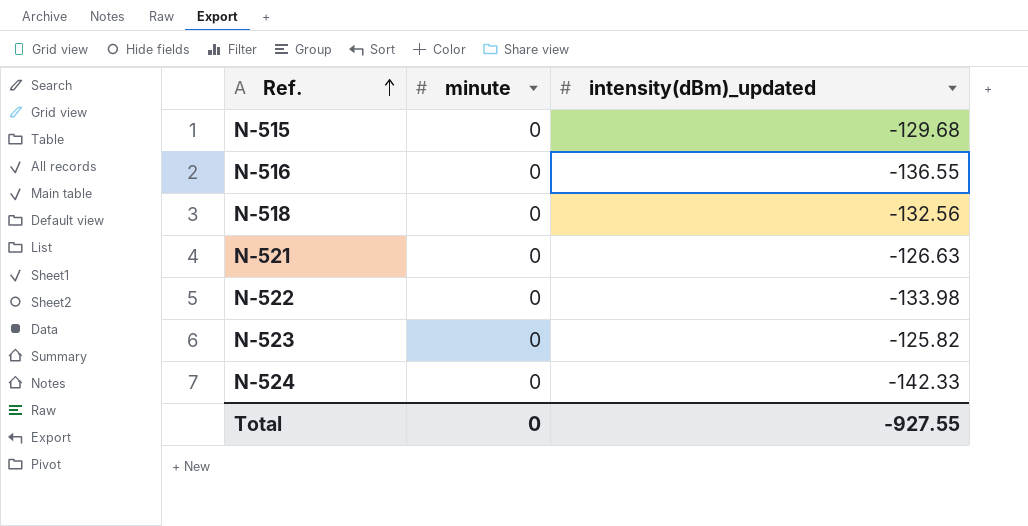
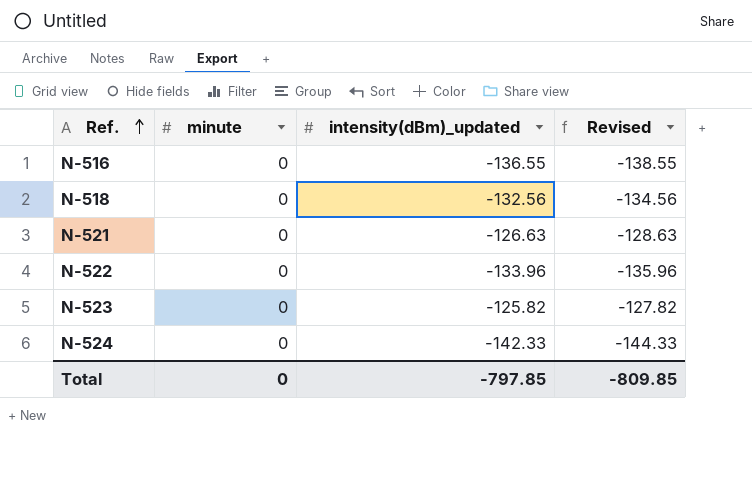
column Revised | formula: none -> [intensity(dBm)_updated] - 2
row N-515: 0 | -129.68 -> none
N-522 | intensity(dBm)_updated: -133.98 -> -133.96
Total | intensity(dBm)_updated: -927.55 -> -797.85

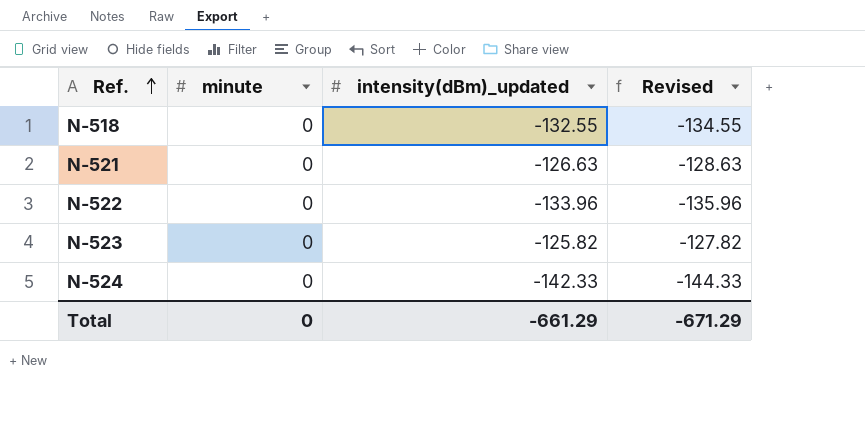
row N-516: 0 | -136.55 | -138.55 -> none
N-518 | intensity(dBm)_updated: -132.56 -> -132.55
N-518 | Revised: -134.56 -> -134.55
Total | intensity(dBm)_updated: -797.85 -> -661.29
Total | Revised: -809.85 -> -671.29

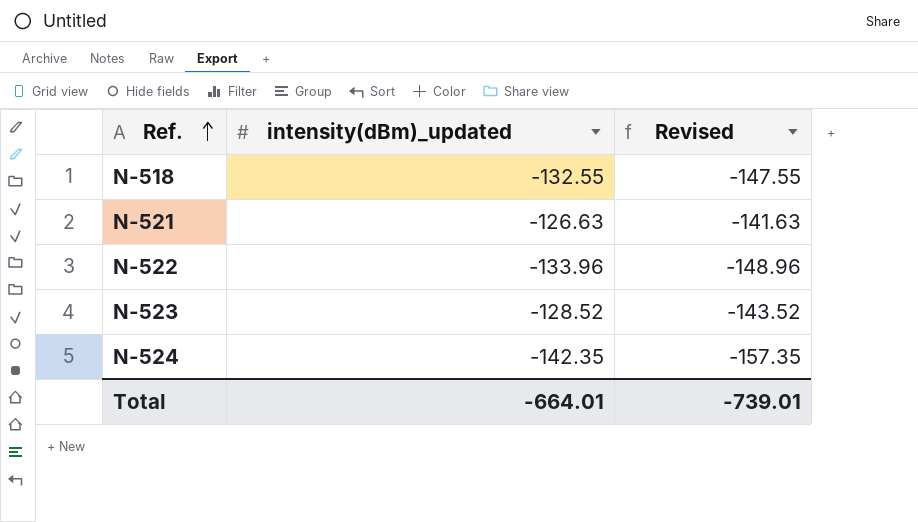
column minute | position: 2 -> none
column Revised | formula: [intensity(dBm)_updated] - 2 -> [intensity(dBm)_updated] - 15
N-523 | intensity(dBm)_updated: -125.82 -> -128.52
N-524 | intensity(dBm)_updated: -142.33 -> -142.35
Total | intensity(dBm)_updated: -661.29 -> -664.01
Total | Revised: -671.29 -> -739.01

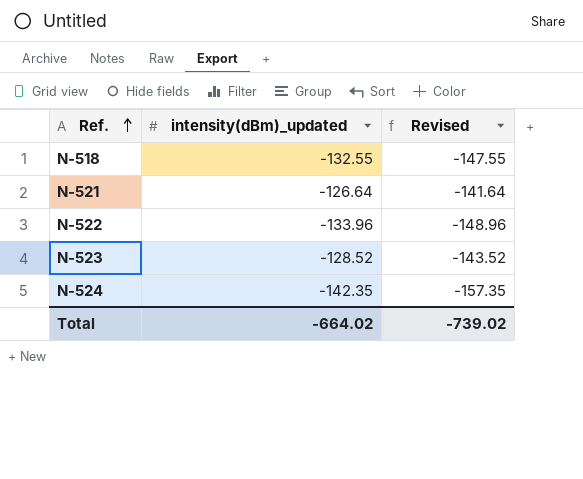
N-521 | intensity(dBm)_updated: -126.63 -> -126.64
N-521 | Revised: -141.63 -> -141.64
Total | intensity(dBm)_updated: -664.01 -> -664.02
Total | Revised: -739.01 -> -739.02

